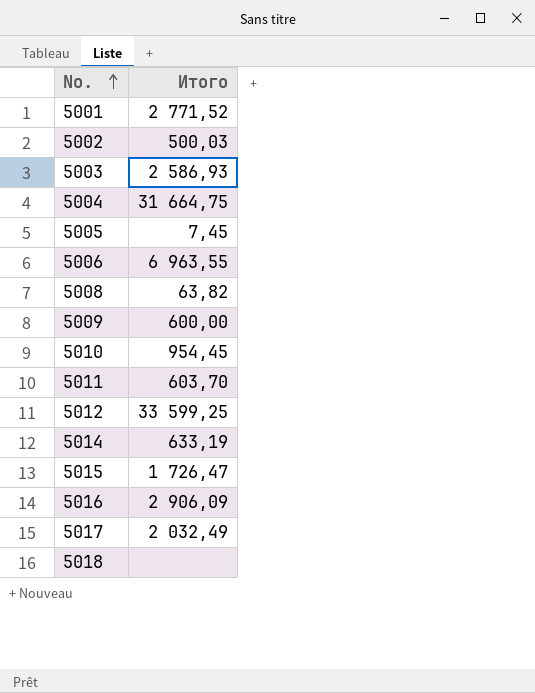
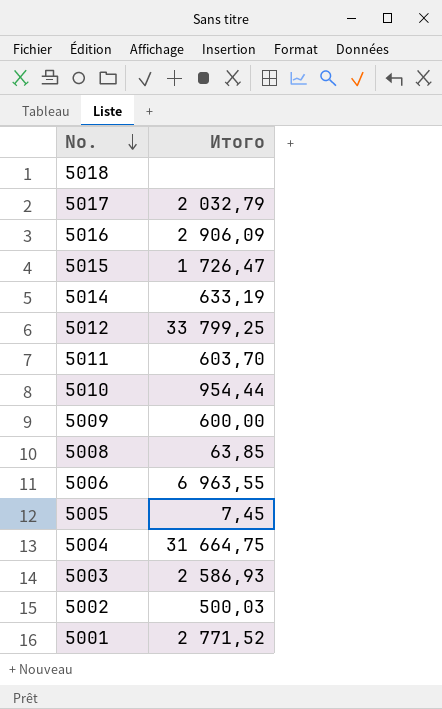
row order: No. ascending -> No. descending
5017 | Итого: 2 032,49 -> 2 032,79
5012 | Итого: 33 599,25 -> 33 799,25
5010 | Итого: 954,45 -> 954,44
5008 | Итого: 63,82 -> 63,85

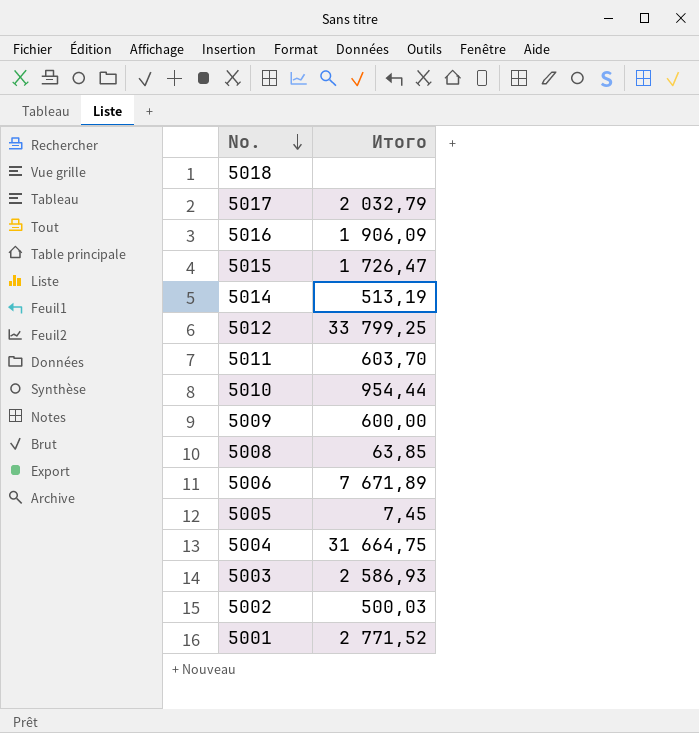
5016 | Итого: 2 906,09 -> 1 906,09
5014 | Итого: 633,19 -> 513,19
5006 | Итого: 6 963,55 -> 7 671,89

